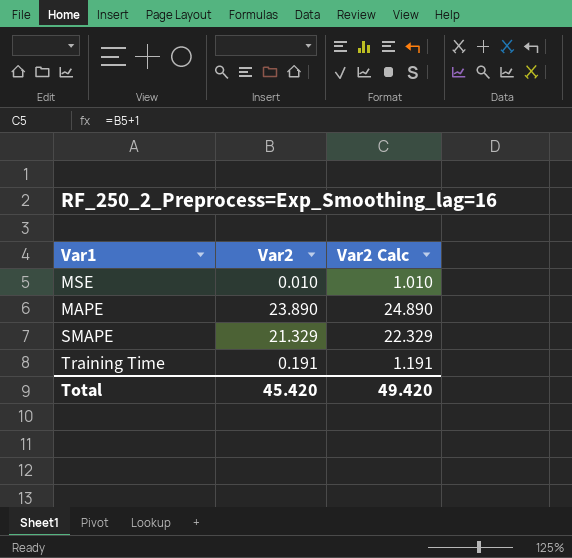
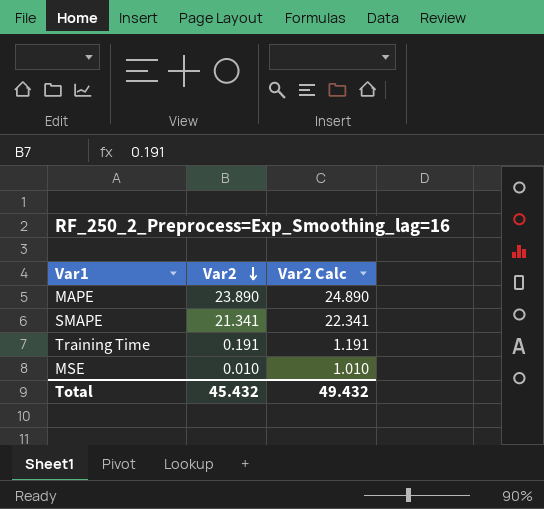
row order: none -> Var2 descending
SMAPE | Var2: 21.329 -> 21.341
SMAPE | Var2 Calc: 22.329 -> 22.341
Total | Var2: 45.420 -> 45.432
Total | Var2 Calc: 49.420 -> 49.432

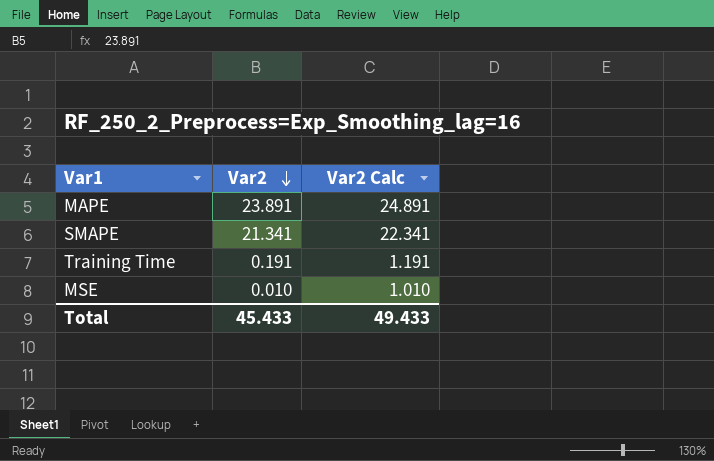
MAPE | Var2: 23.890 -> 23.891
MAPE | Var2 Calc: 24.890 -> 24.891
Total | Var2: 45.432 -> 45.433
Total | Var2 Calc: 49.432 -> 49.433

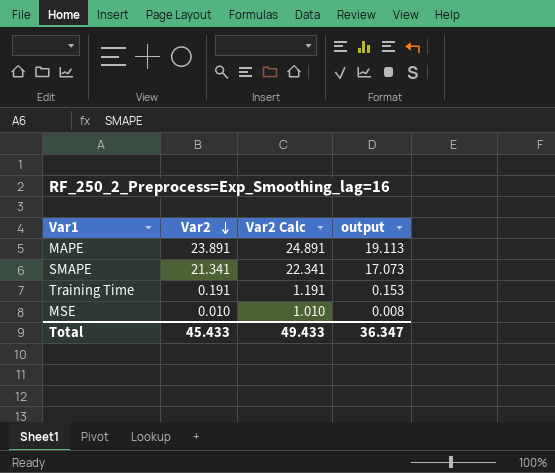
column output | formula: none -> [Var2] * 0.8

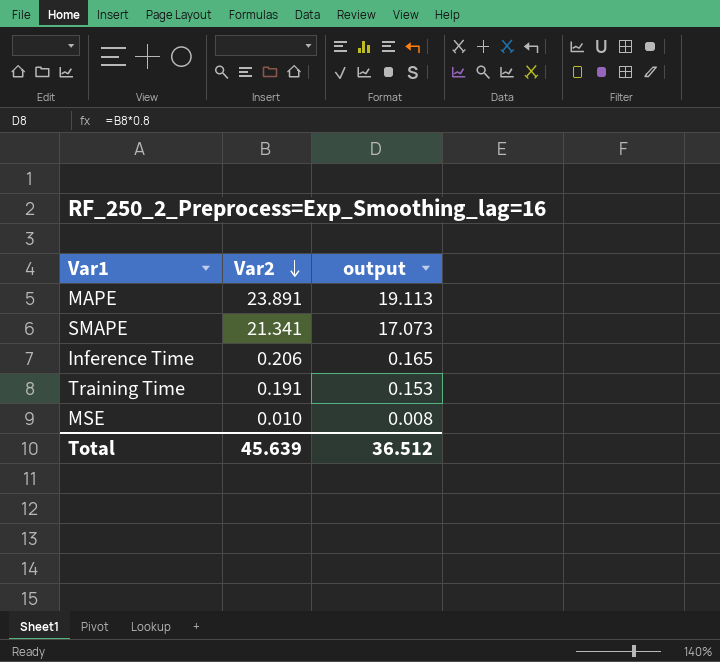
column Var2 Calc | formula: [Var2] + 1 -> none
row Inference Time: none -> 0.206 | 0.165
Total | Var2: 45.433 -> 45.639
Total | output: 36.347 -> 36.512

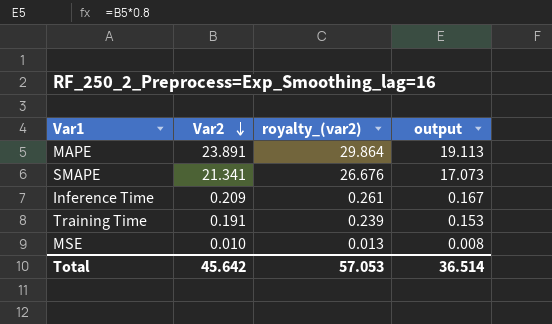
column royalty_(var2) | formula: none -> [Var2] * 1.25
Inference Time | Var2: 0.206 -> 0.209
Inference Time | output: 0.165 -> 0.167
Total | Var2: 45.639 -> 45.642
Total | output: 36.512 -> 36.514

